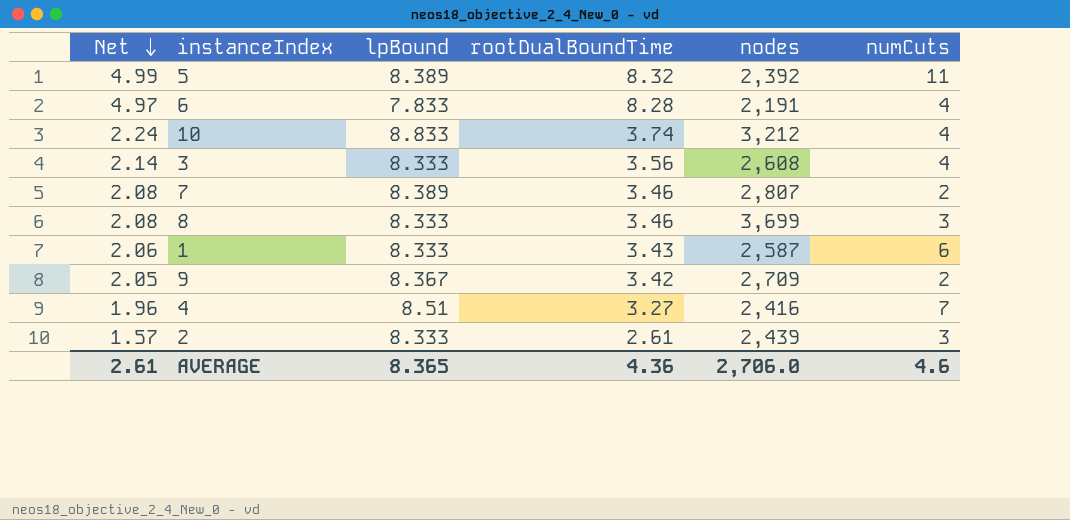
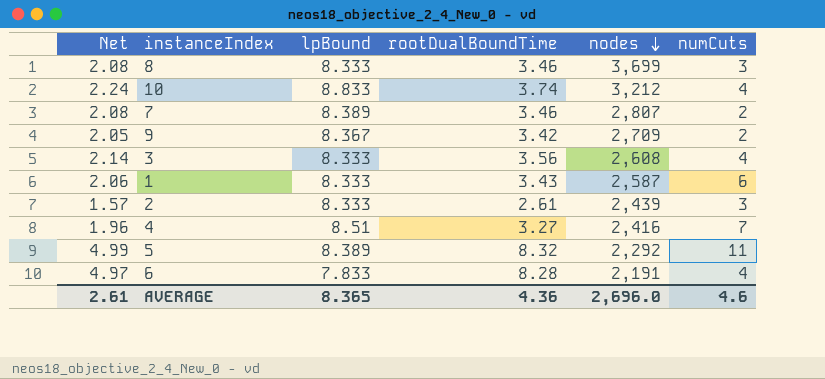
row order: Net descending -> nodes descending
5 | nodes: 2,392 -> 2,292
AVERAGE | nodes: 2,706.0 -> 2,696.0

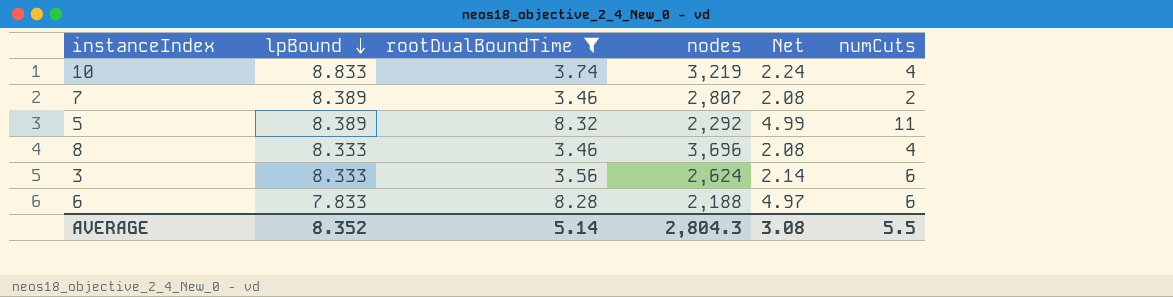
filter: none -> rootDualBoundTime >= 3.46
row order: nodes descending -> lpBound descending
column Net | position: 1 -> 5
10 | nodes: 3,212 -> 3,219
8 | nodes: 3,699 -> 3,696
8 | numCuts: 3 -> 4
3 | nodes: 2,608 -> 2,624
3 | numCuts: 4 -> 6
6 | nodes: 2,191 -> 2,188
6 | numCuts: 4 -> 6
AVERAGE | lpBound: 8.365 -> 8.352
AVERAGE | rootDualBoundTime: 4.36 -> 5.14
AVERAGE | nodes: 2,696.0 -> 2,804.3
AVERAGE | Net: 2.61 -> 3.08
AVERAGE | numCuts: 4.6 -> 5.5

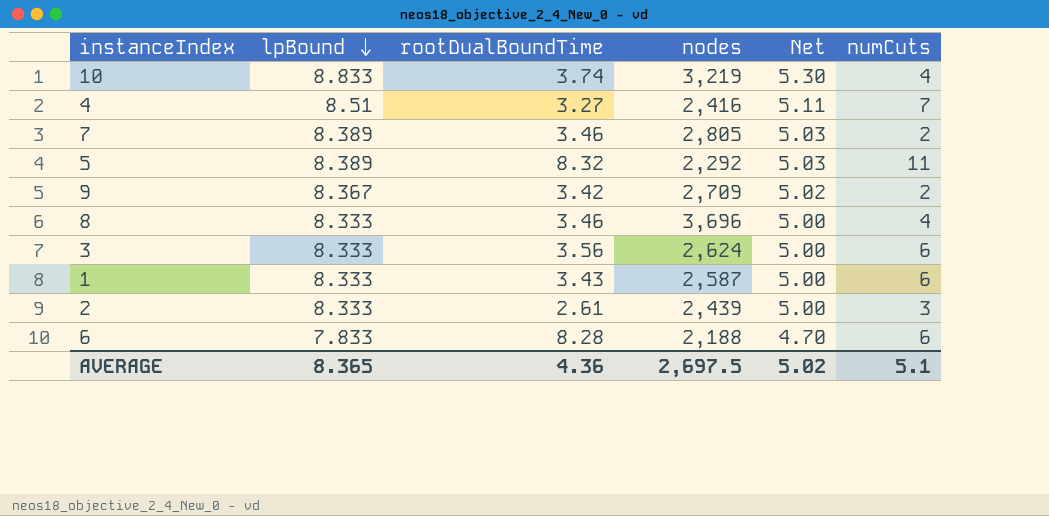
filter: rootDualBoundTime >= 3.46 -> none
column Net | formula: [rootDualBoundTime] * 0.6 -> [lpBound] * 0.6
7 | nodes: 2,807 -> 2,805
AVERAGE | lpBound: 8.352 -> 8.365
AVERAGE | rootDualBoundTime: 5.14 -> 4.36
AVERAGE | nodes: 2,804.3 -> 2,697.5
AVERAGE | Net: 3.08 -> 5.02
AVERAGE | numCuts: 5.5 -> 5.1

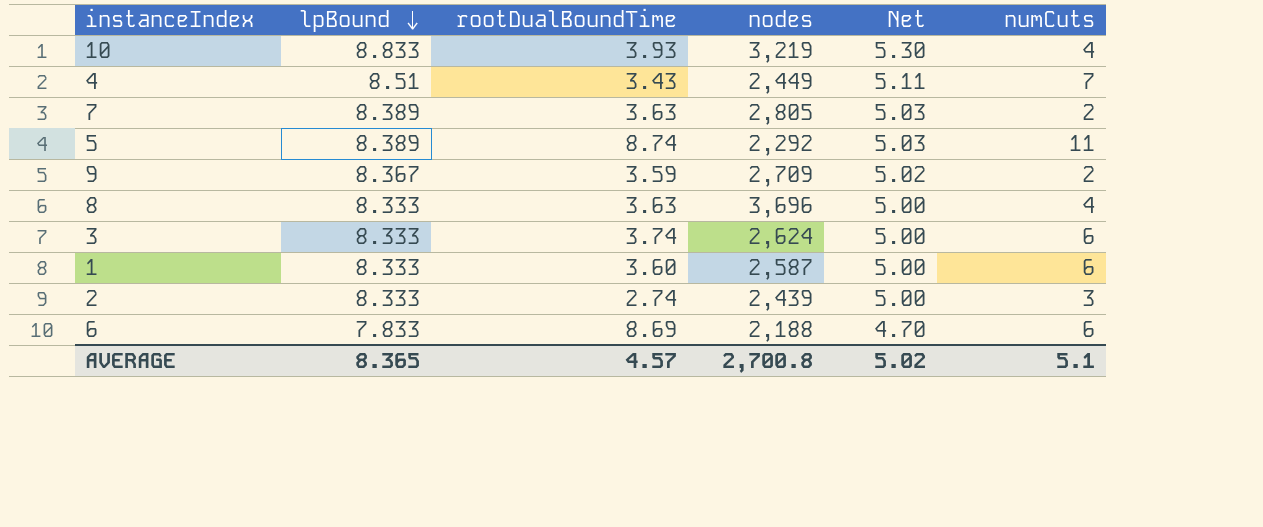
10 | rootDualBoundTime: 3.74 -> 3.93
4 | rootDualBoundTime: 3.27 -> 3.43
4 | nodes: 2,416 -> 2,449
7 | rootDualBoundTime: 3.46 -> 3.63
5 | rootDualBoundTime: 8.32 -> 8.74
9 | rootDualBoundTime: 3.42 -> 3.59
8 | rootDualBoundTime: 3.46 -> 3.63
3 | rootDualBoundTime: 3.56 -> 3.74
1 | rootDualBoundTime: 3.43 -> 3.60
2 | rootDualBoundTime: 2.61 -> 2.74
6 | rootDualBoundTime: 8.28 -> 8.69
AVERAGE | rootDualBoundTime: 4.36 -> 4.57
AVERAGE | nodes: 2,697.5 -> 2,700.8

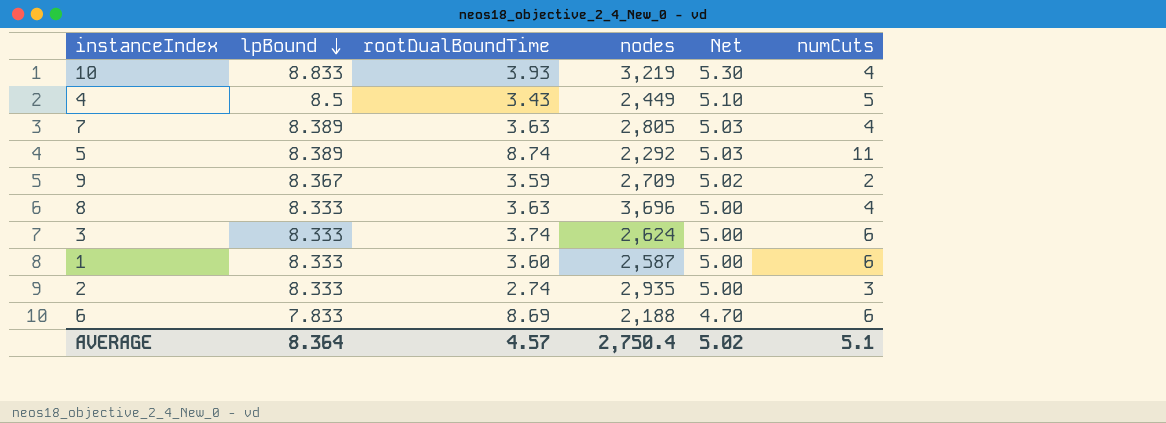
4 | lpBound: 8.51 -> 8.5
4 | Net: 5.11 -> 5.10
4 | numCuts: 7 -> 5
7 | numCuts: 2 -> 4
2 | nodes: 2,439 -> 2,935
AVERAGE | lpBound: 8.365 -> 8.364
AVERAGE | nodes: 2,700.8 -> 2,750.4

